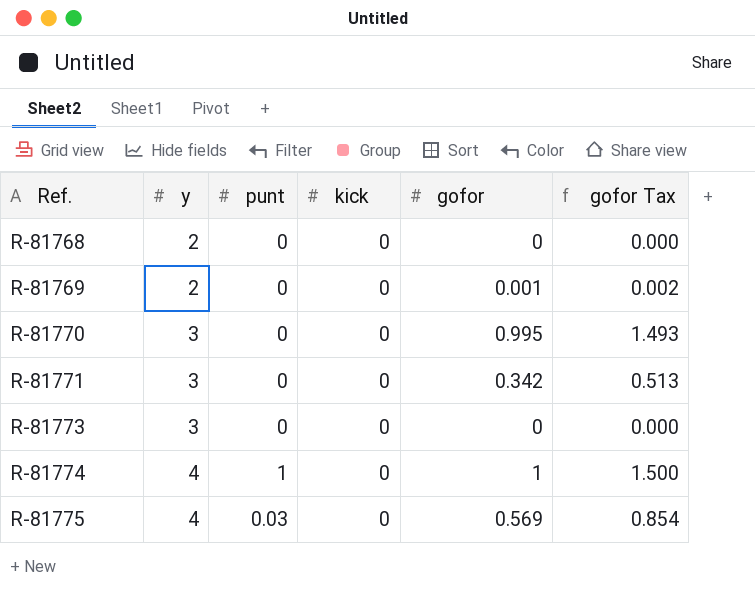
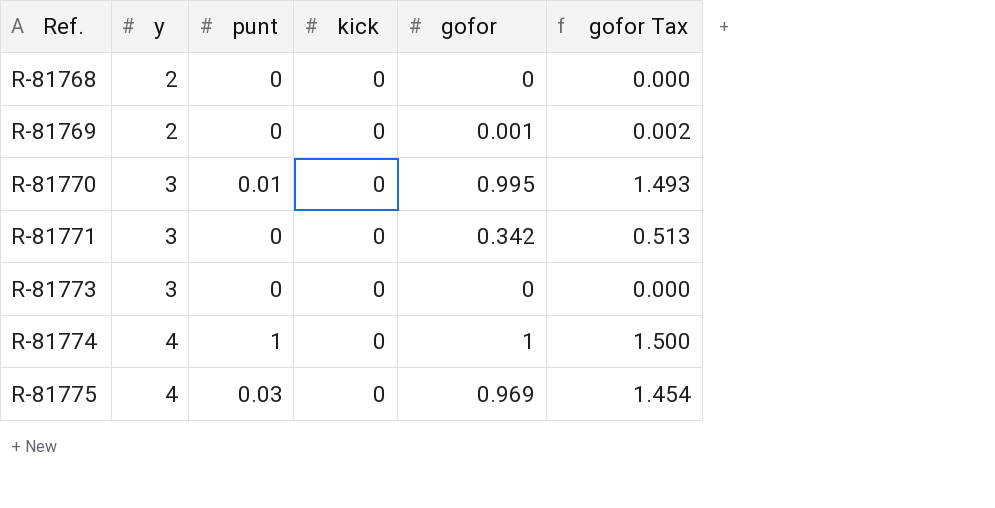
R-81770 | punt: 0 -> 0.01
R-81775 | gofor: 0.569 -> 0.969
R-81775 | gofor Tax: 0.854 -> 1.454

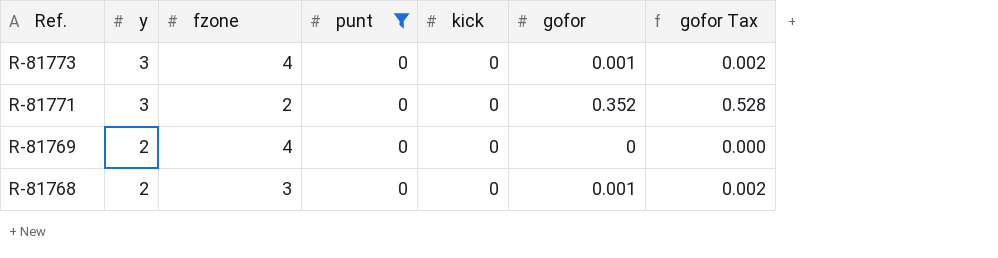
filter: none -> punt = 0
row order: Ref. ascending -> Ref. descending
column fzone | position: none -> 3
R-81773 | gofor: 0 -> 0.001
R-81773 | gofor Tax: 0.000 -> 0.002
R-81771 | gofor: 0.342 -> 0.352
R-81771 | gofor Tax: 0.513 -> 0.528
R-81769 | gofor: 0.001 -> 0
R-81769 | gofor Tax: 0.002 -> 0.000
R-81768 | gofor: 0 -> 0.001
R-81768 | gofor Tax: 0.000 -> 0.002

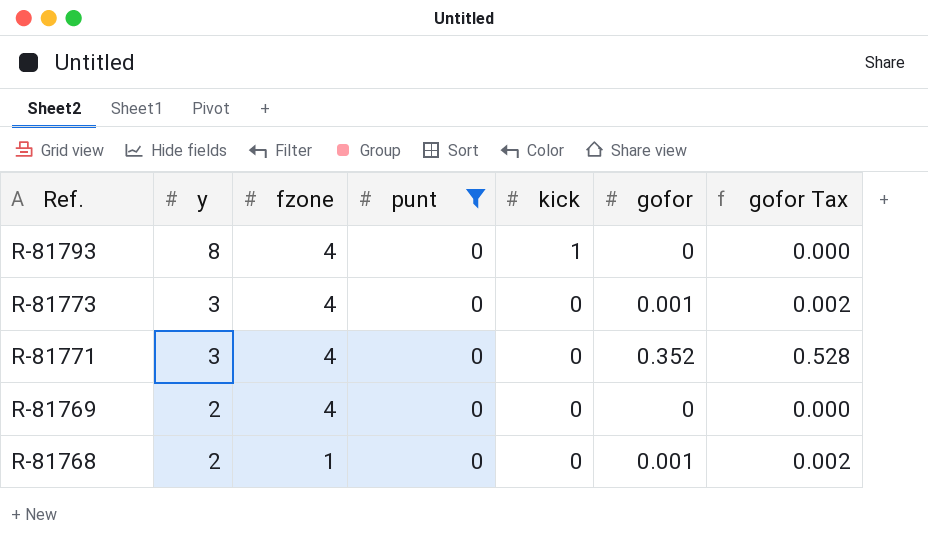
row R-81793: none -> 8 | 4 | 0 | 1 | 0 | 0.000
R-81771 | fzone: 2 -> 4
R-81768 | fzone: 3 -> 1

